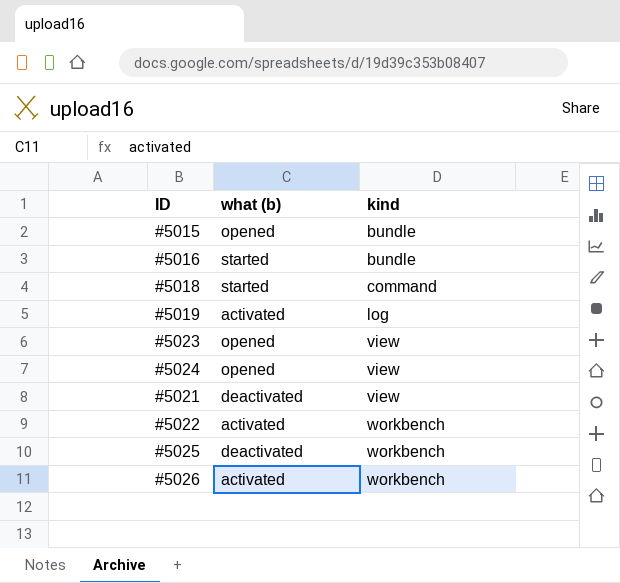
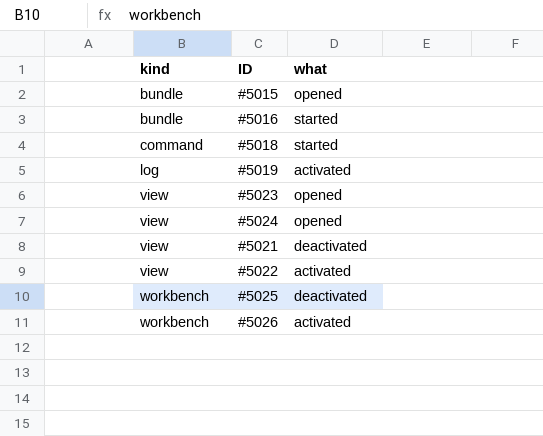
column kind | position: 3 -> 1
column name: what (b) -> what
#5022 | kind: workbench -> view

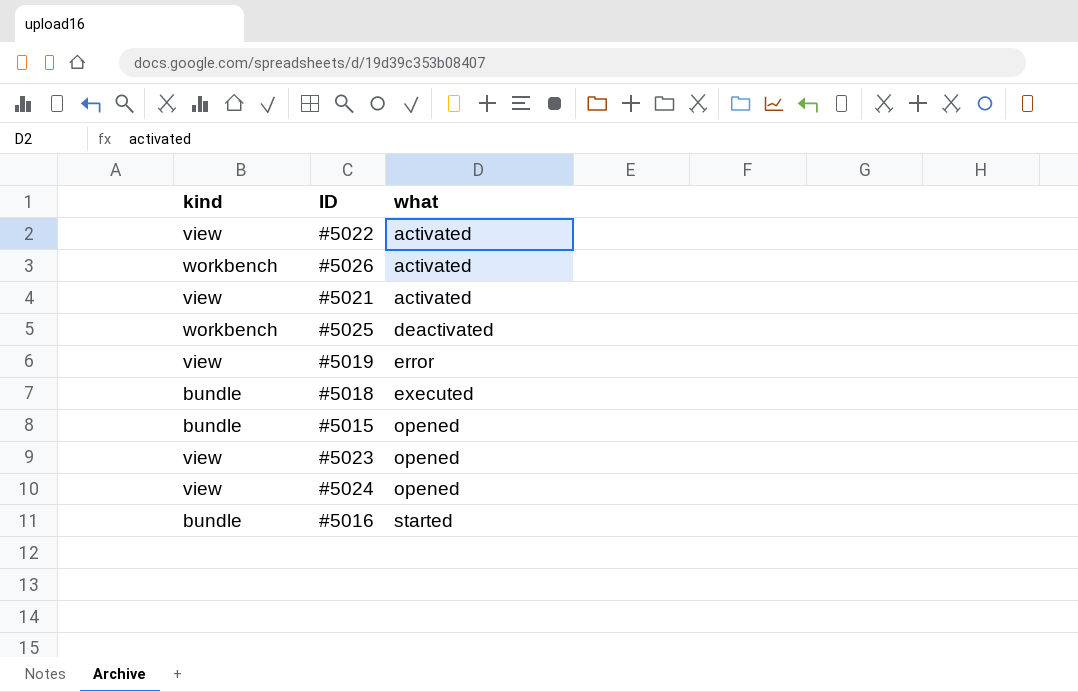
row order: kind ascending -> what ascending
#5021 | what: deactivated -> activated
#5019 | kind: log -> view
#5019 | what: activated -> error
#5018 | kind: command -> bundle
#5018 | what: started -> executed

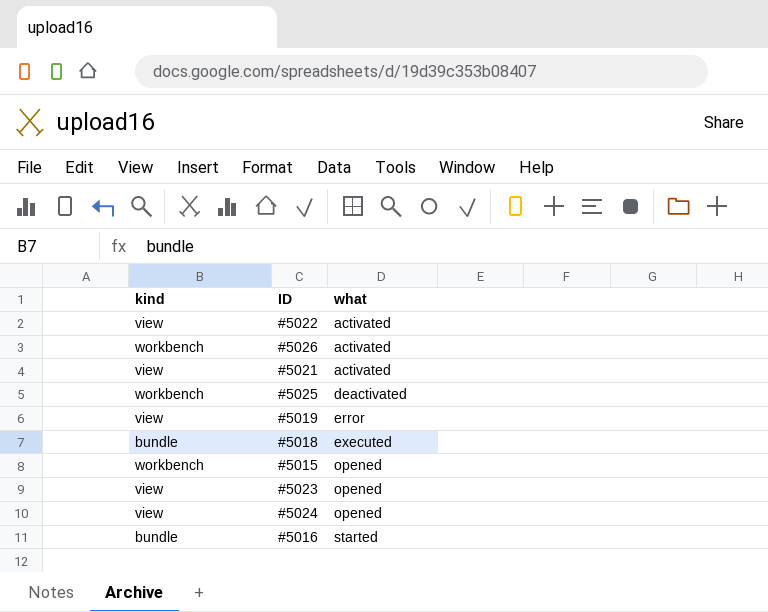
#5015 | kind: bundle -> workbench

